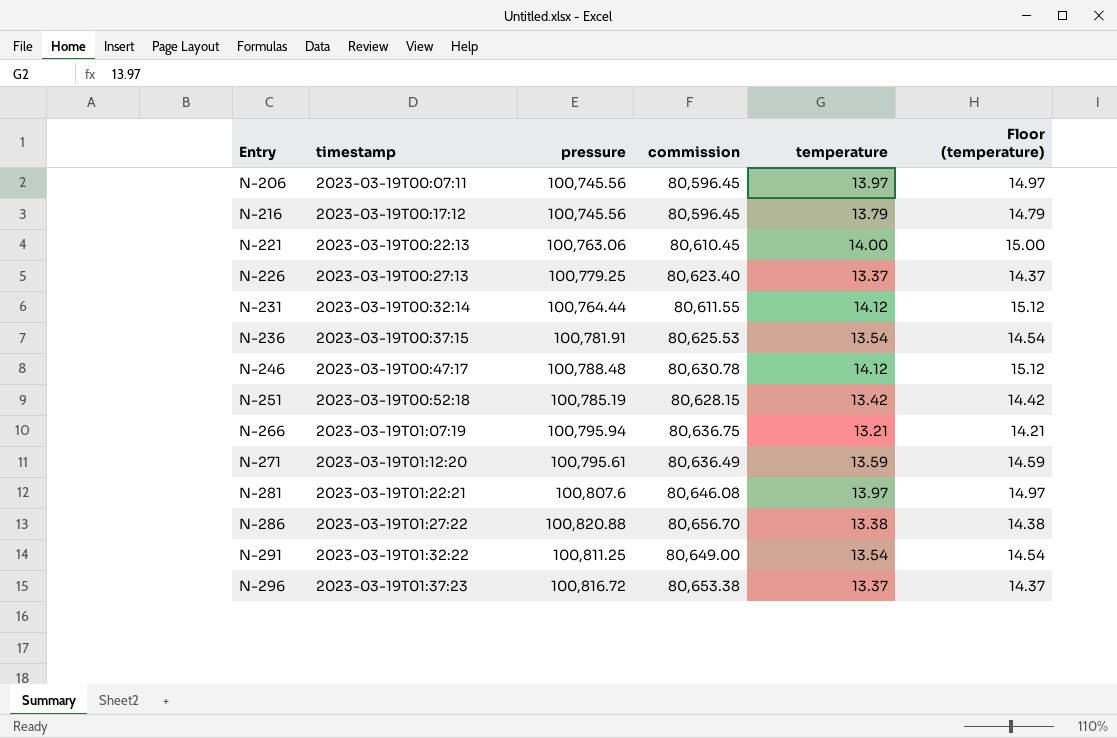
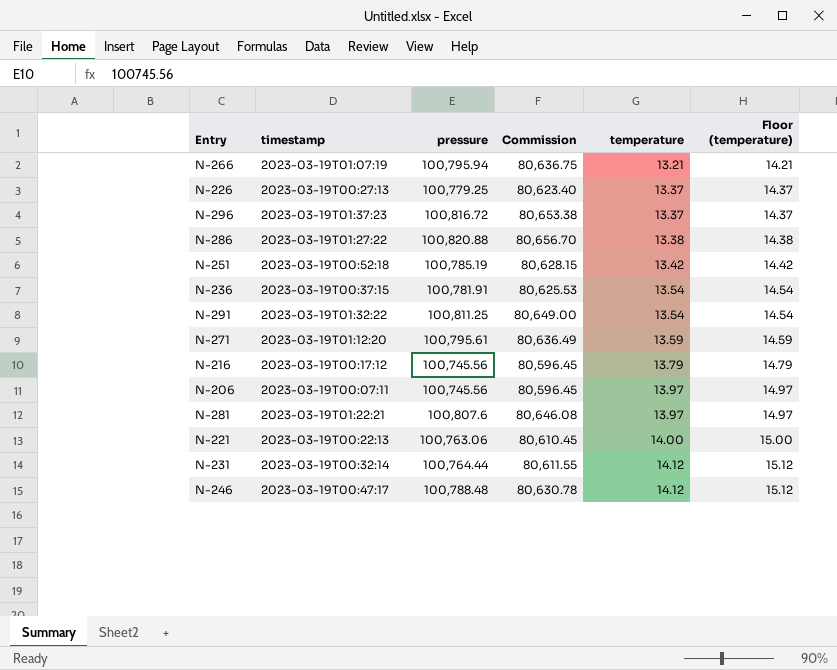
row order: Entry ascending -> temperature ascending
column name: commission -> Commission

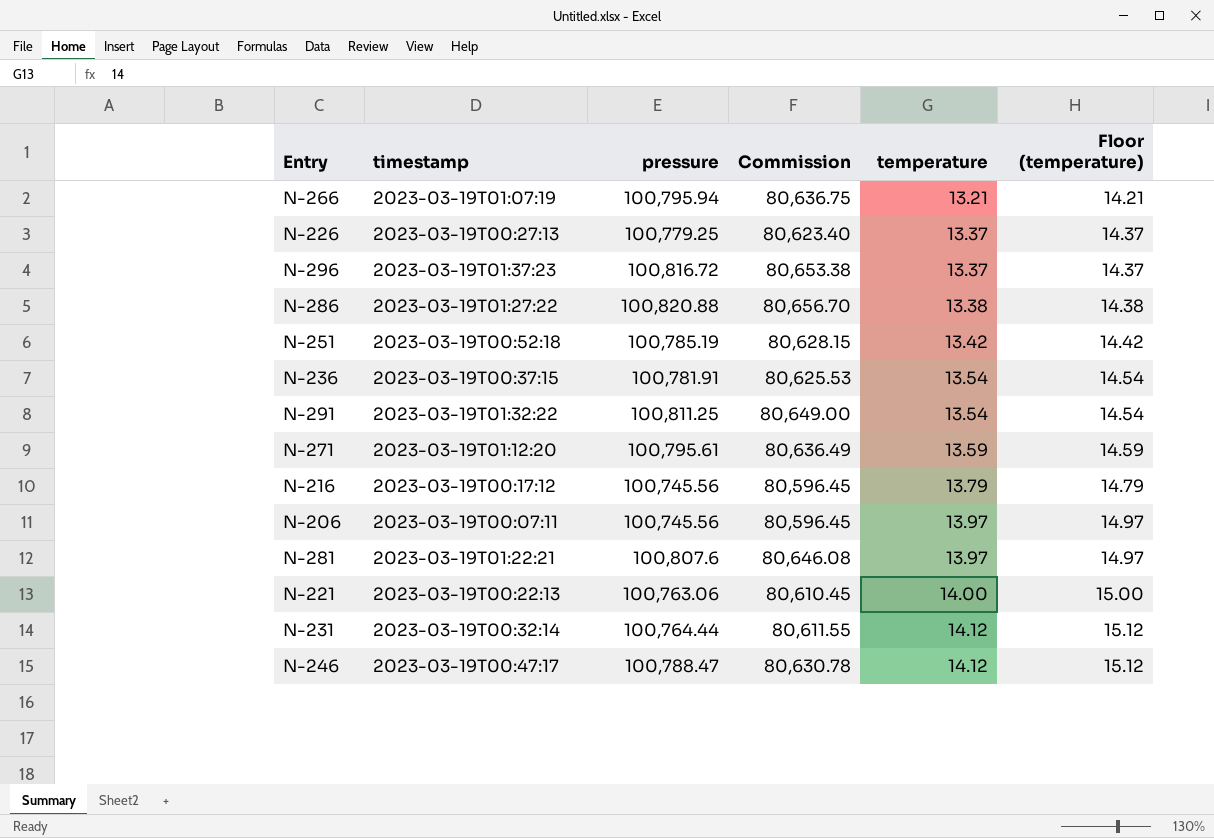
N-246 | pressure: 100,788.48 -> 100,788.47

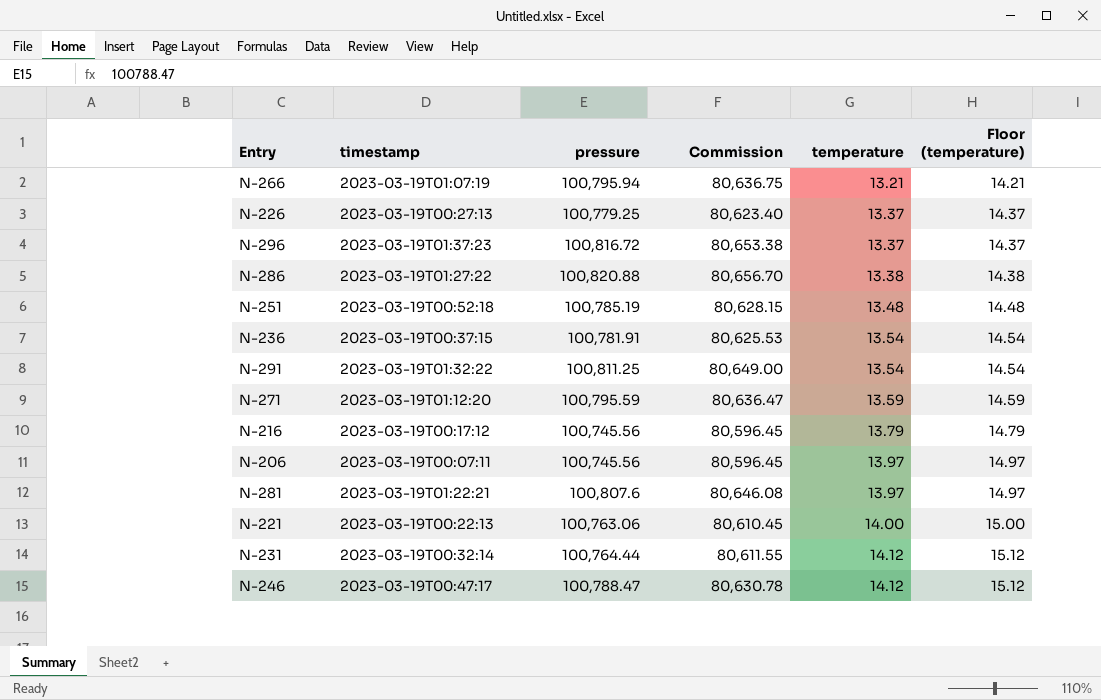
N-251 | temperature: 13.42 -> 13.48
N-251 | Floor (temperature): 14.42 -> 14.48
N-271 | pressure: 100,795.61 -> 100,795.59
N-271 | Commission: 80,636.49 -> 80,636.47

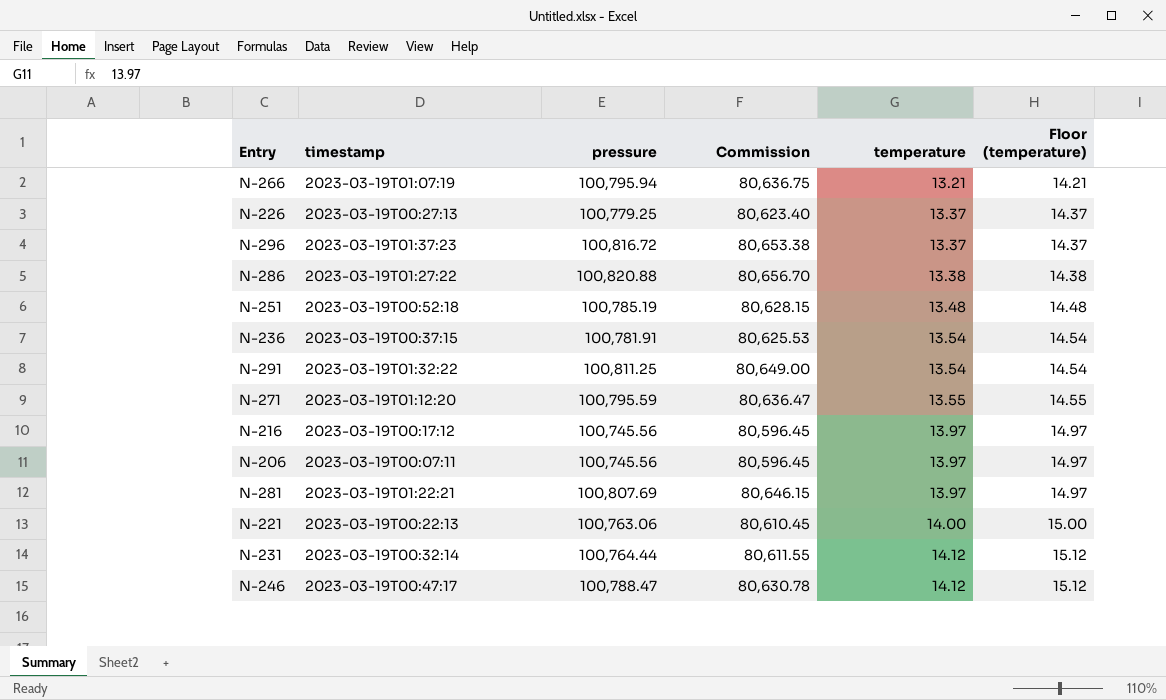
N-271 | temperature: 13.59 -> 13.55
N-271 | Floor (temperature): 14.59 -> 14.55
N-216 | temperature: 13.79 -> 13.97
N-216 | Floor (temperature): 14.79 -> 14.97
N-281 | pressure: 100,807.6 -> 100,807.69
N-281 | Commission: 80,646.08 -> 80,646.15

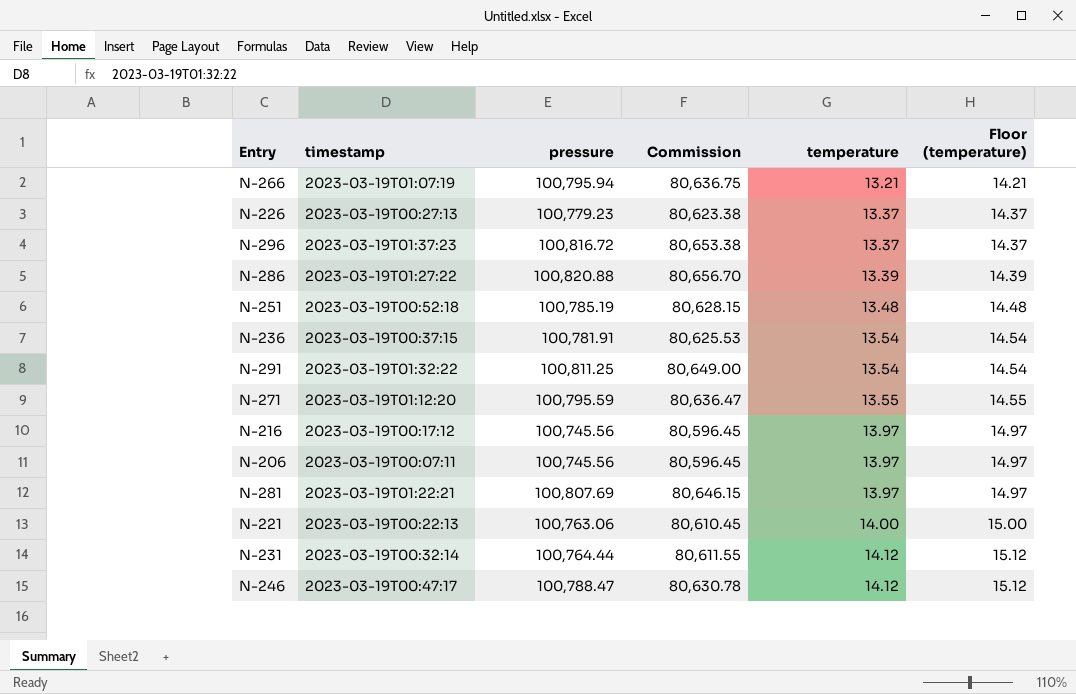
N-226 | pressure: 100,779.25 -> 100,779.23
N-226 | Commission: 80,623.40 -> 80,623.38
N-286 | temperature: 13.38 -> 13.39
N-286 | Floor (temperature): 14.38 -> 14.39

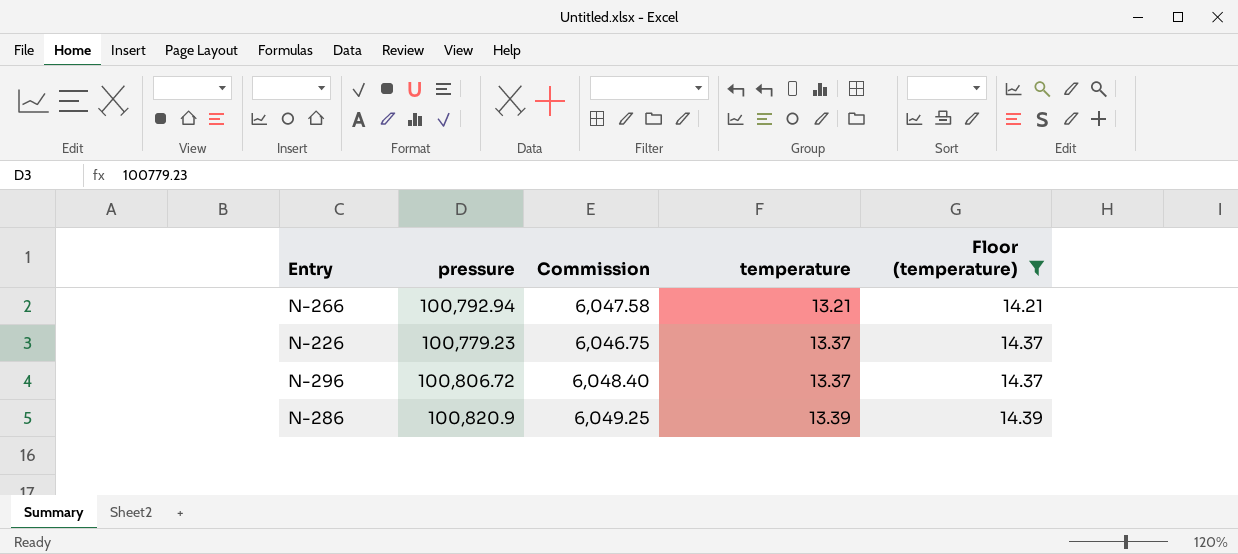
filter: none -> Floor (temperature) <= 14.39
column timestamp | position: 2 -> none
column Commission | formula: [pressure] * 0.8 -> [pressure] * 0.06
N-266 | pressure: 100,795.94 -> 100,792.94
N-296 | pressure: 100,816.72 -> 100,806.72
N-286 | pressure: 100,820.88 -> 100,820.9

